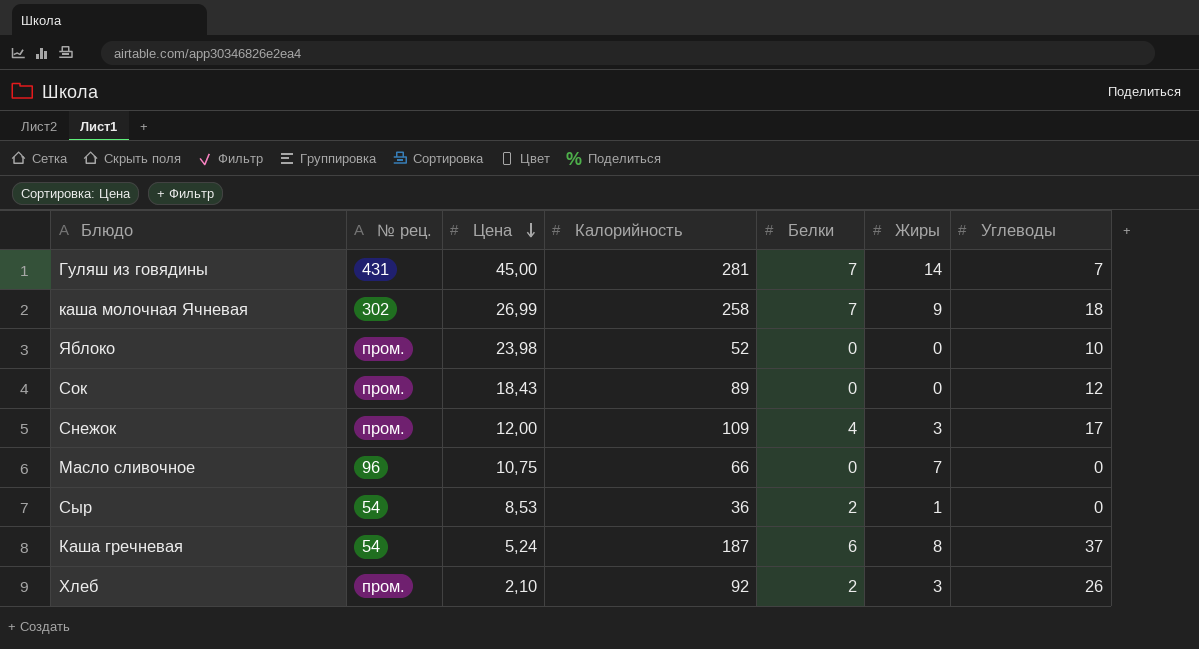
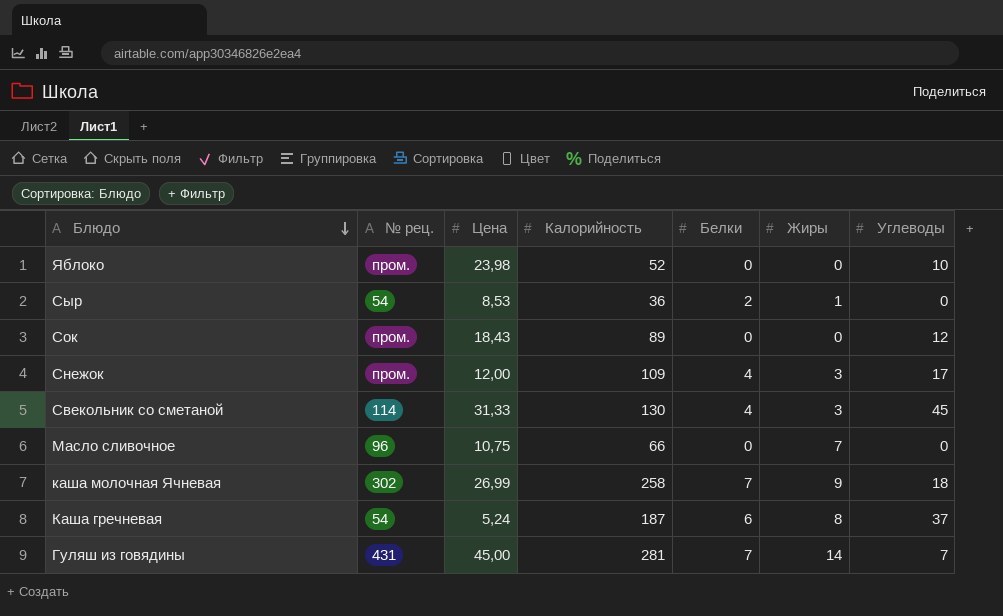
row order: Цена descending -> Блюдо descending
row Хлеб: пром. | 2,10 | 92 | 2 | 3 | 26 -> none
row Свекольник со сметаной: none -> 114 | 31,33 | 130 | 4 | 3 | 45

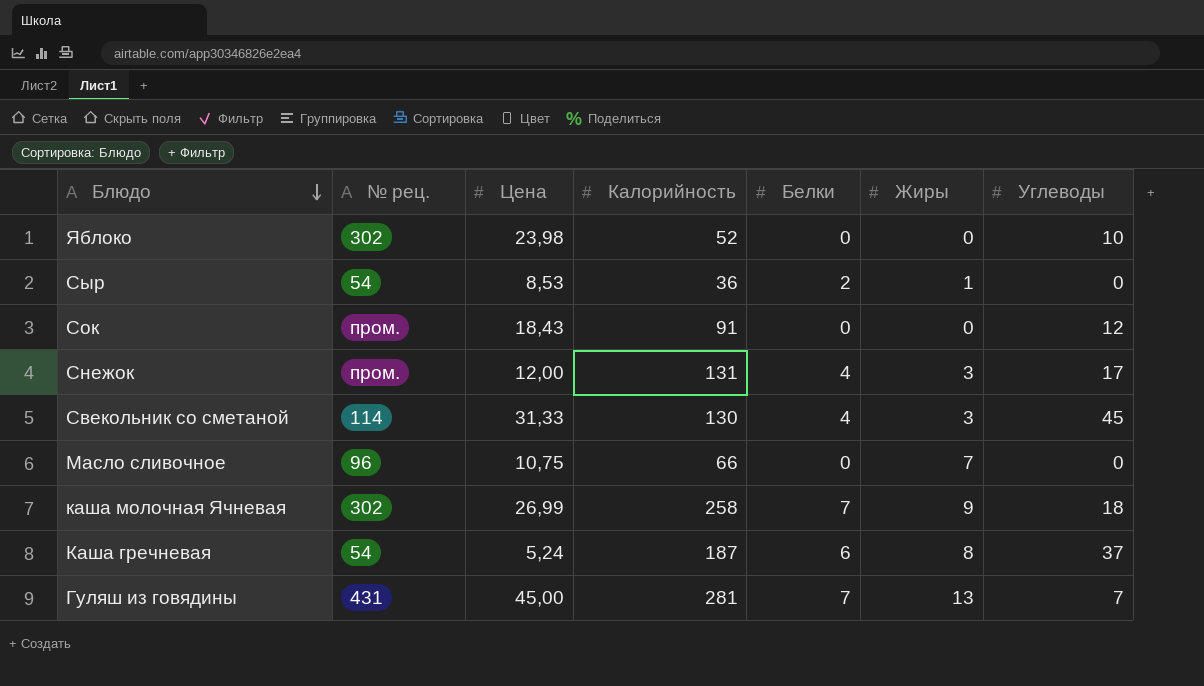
Яблоко | № рец.: пром. -> 302
Сок | Калорийность: 89 -> 91
Снежок | Калорийность: 109 -> 131
Гуляш из говядины | Жиры: 14 -> 13

